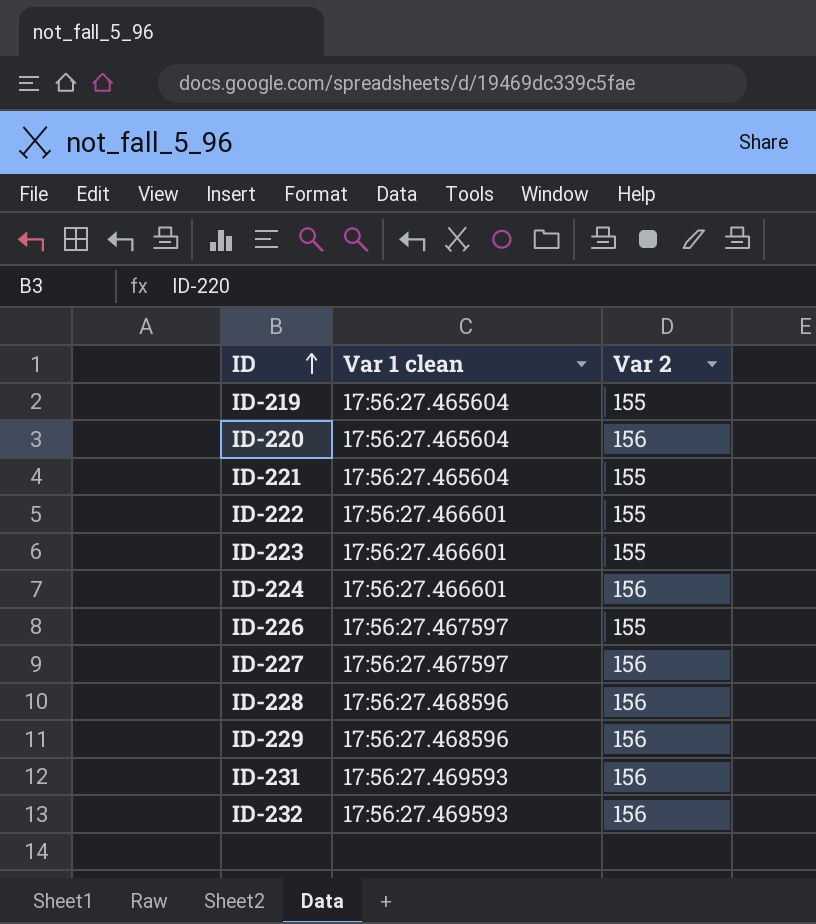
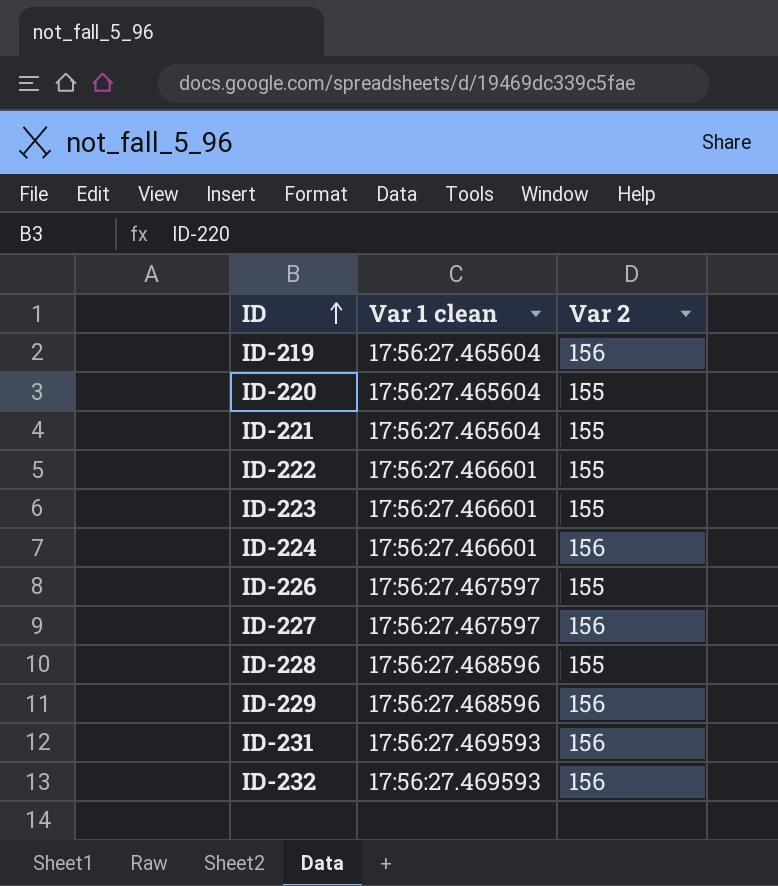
ID-219 | Var 2: 155 -> 156
ID-220 | Var 2: 156 -> 155
ID-228 | Var 2: 156 -> 155

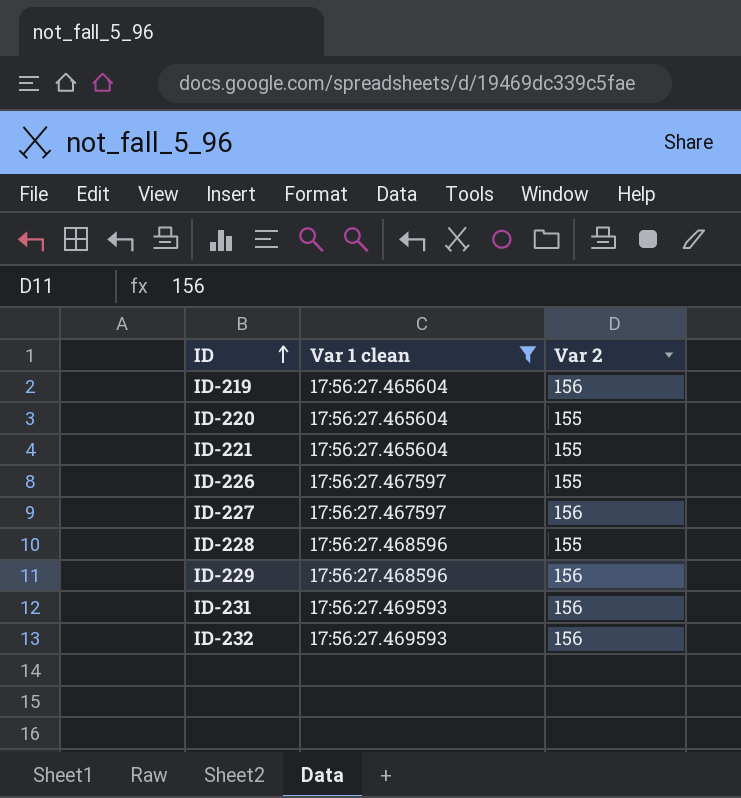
filter: none -> Var 1 clean != 17:56:27.466601

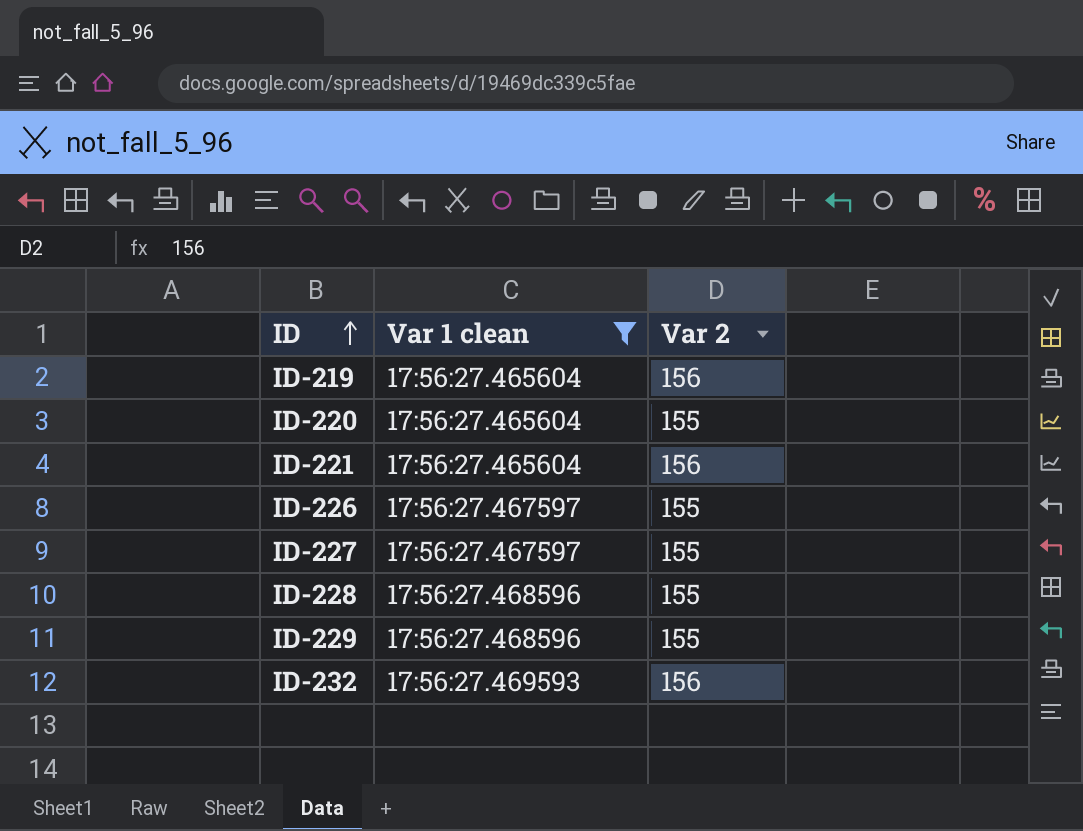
row ID-231: 17:56:27.469593 | 156 -> none
ID-221 | Var 2: 155 -> 156
ID-227 | Var 2: 156 -> 155
ID-229 | Var 2: 156 -> 155

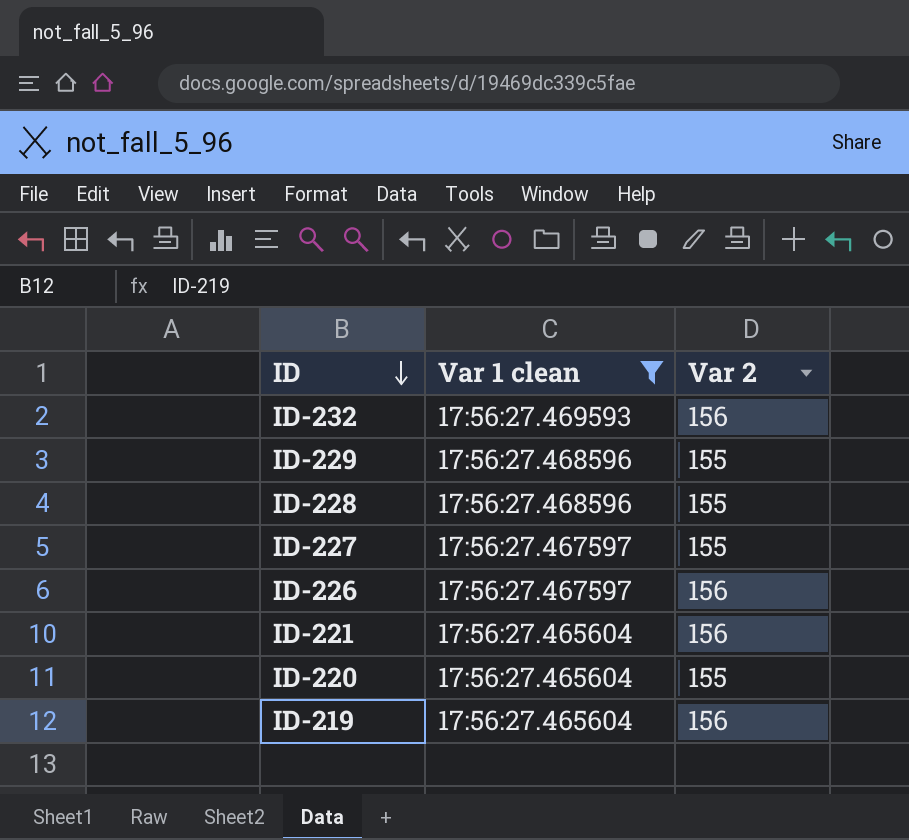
row order: ID ascending -> ID descending
ID-226 | Var 2: 155 -> 156

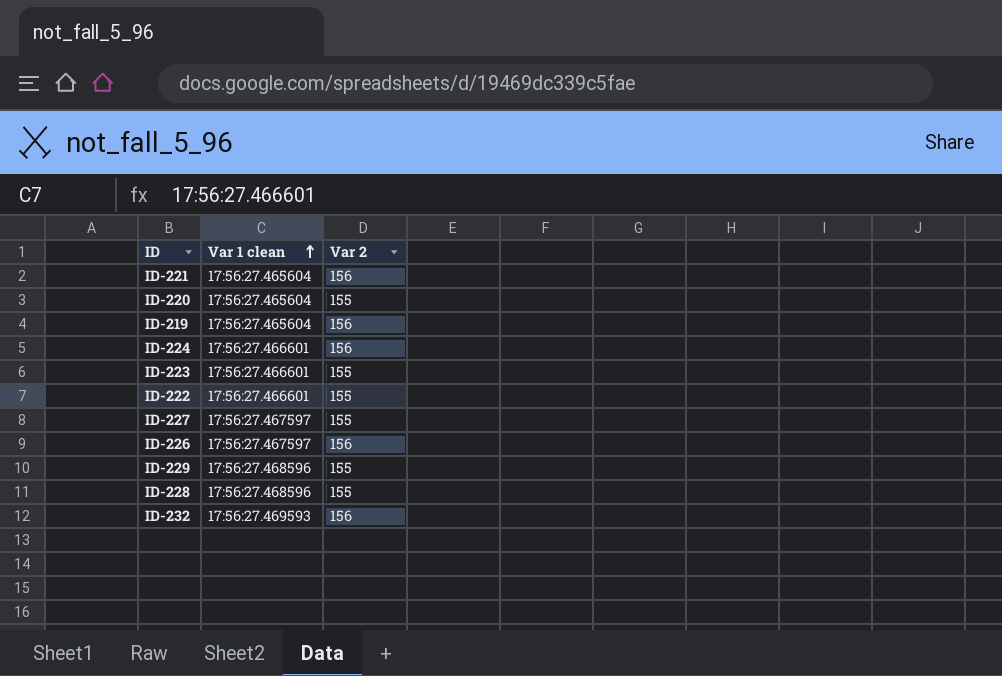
filter: Var 1 clean != 17:56:27.466601 -> none
row order: ID descending -> Var 1 clean ascending

